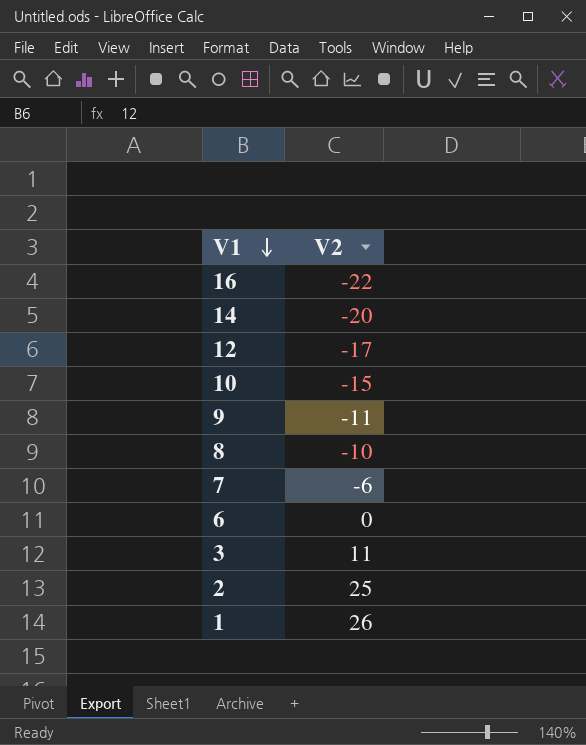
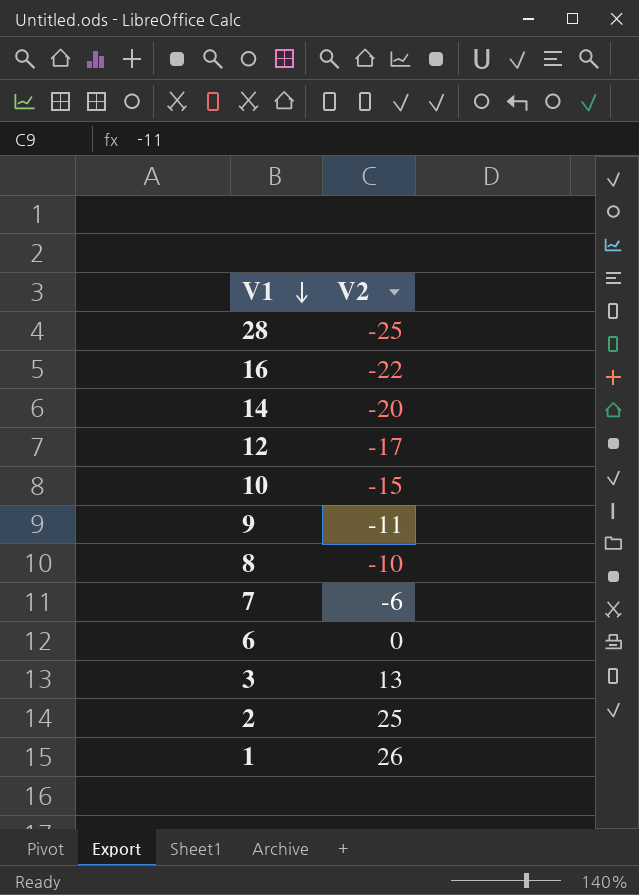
row 28: none -> -25
3 | V2: 11 -> 13

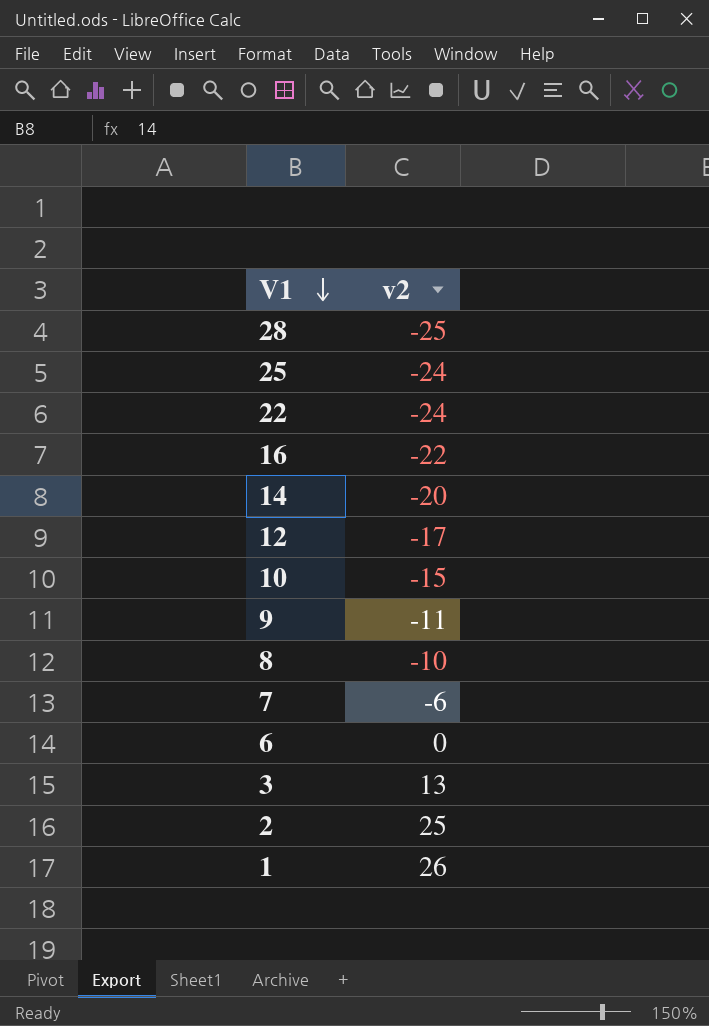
column name: V2 -> v2
row 25: none -> -24
row 22: none -> -24

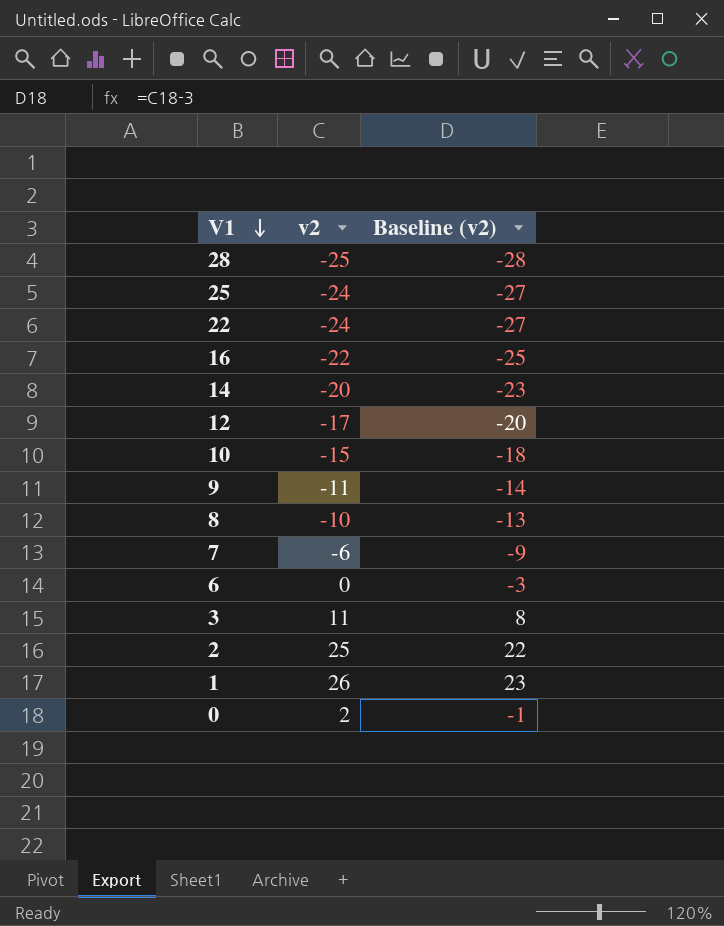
column Baseline (v2) | formula: none -> [v2] - 3
3 | v2: 13 -> 11
row 0: none -> 2 | -1

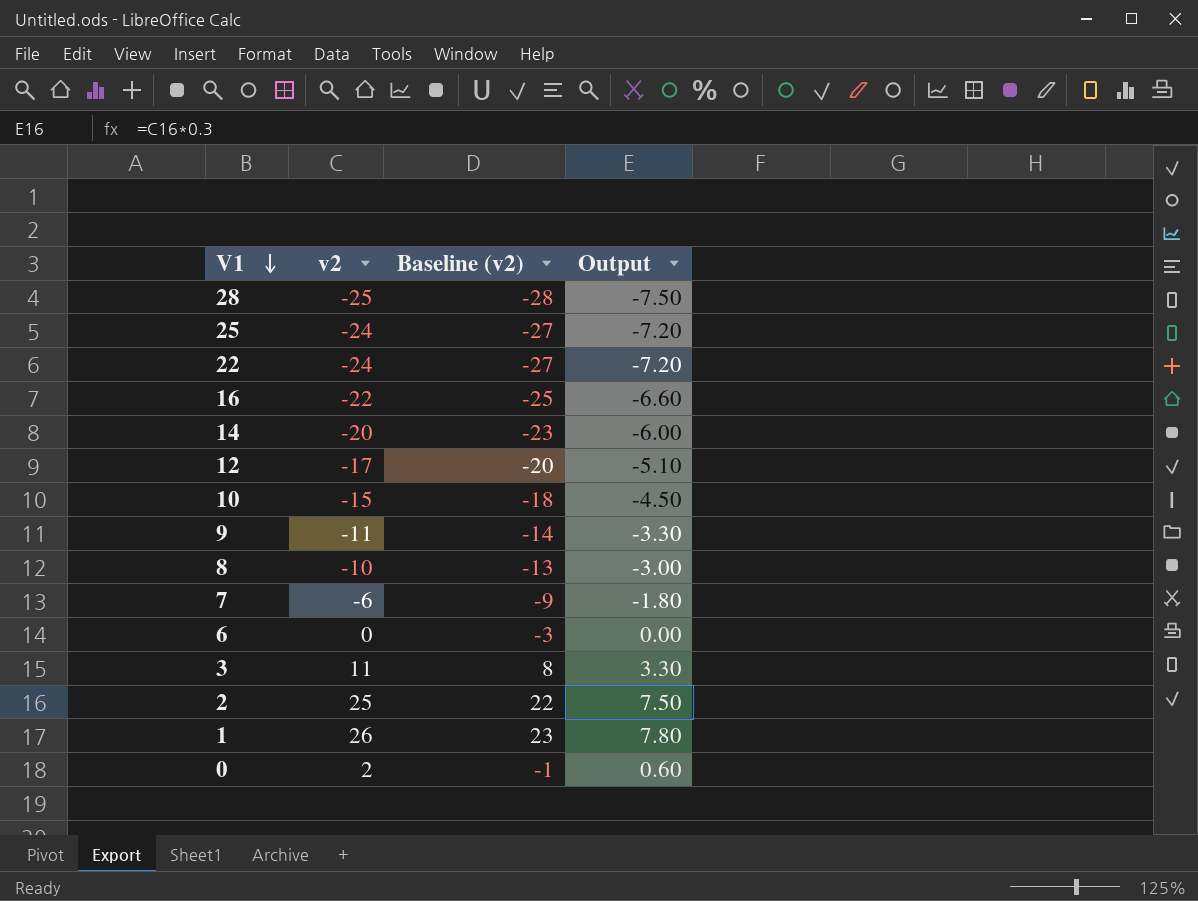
column Output | formula: none -> [v2] * 0.3

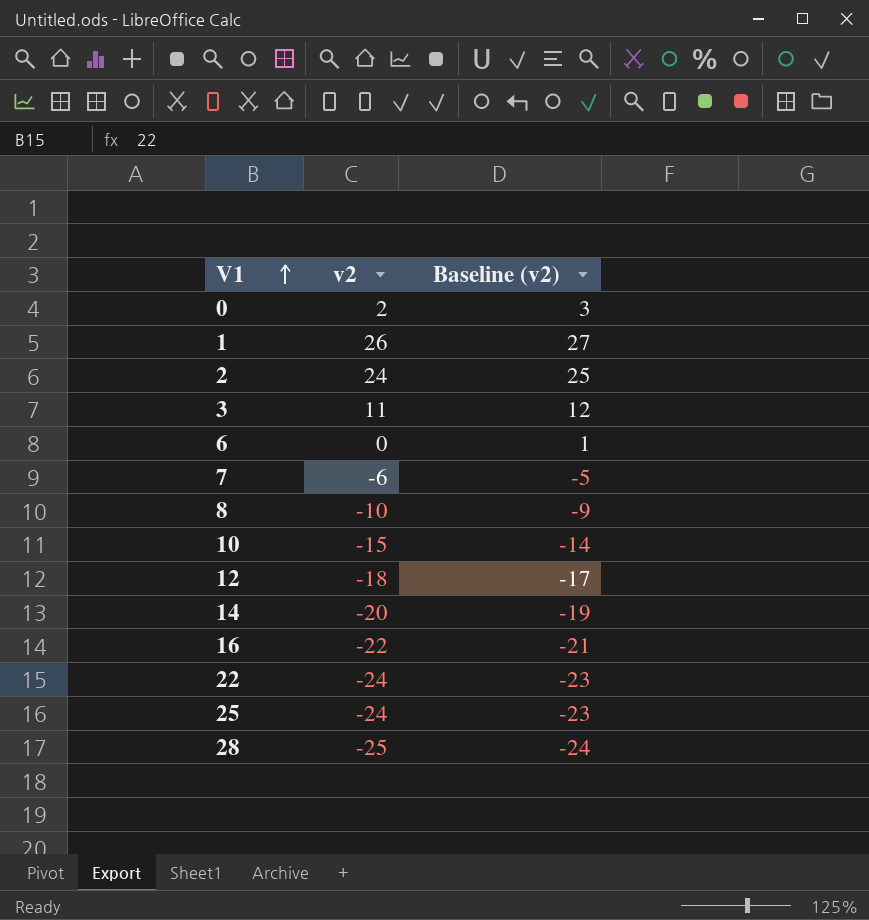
row order: V1 descending -> V1 ascending
column Output | formula: [v2] * 0.3 -> none
column Baseline (v2) | formula: [v2] - 3 -> [v2] + 1
row 9: -11 | -14 | -3.30 -> none
2 | v2: 25 -> 24
12 | v2: -17 -> -18

